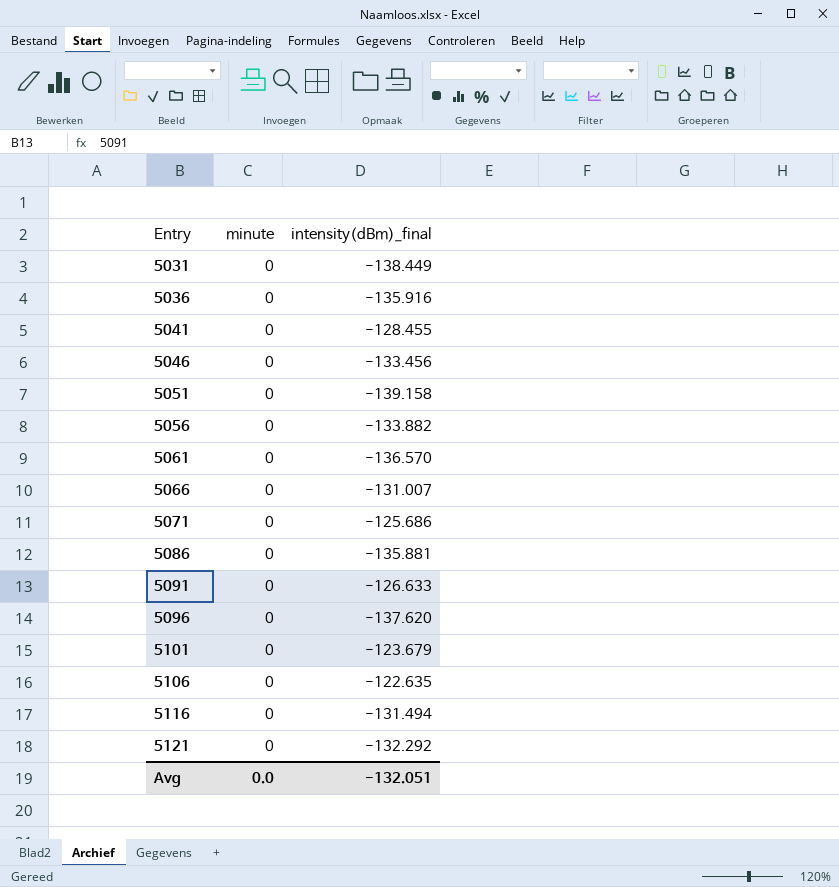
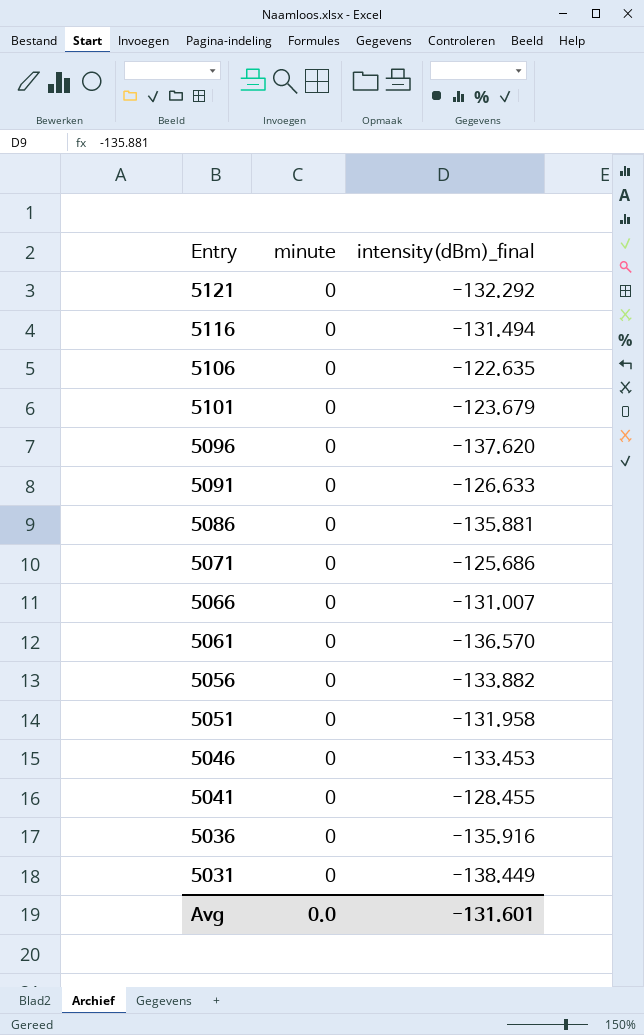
row order: Entry ascending -> Entry descending
5051 | intensity(dBm)_final: -139.158 -> -131.958
5046 | intensity(dBm)_final: -133.456 -> -133.453
Avg | intensity(dBm)_final: -132.051 -> -131.601

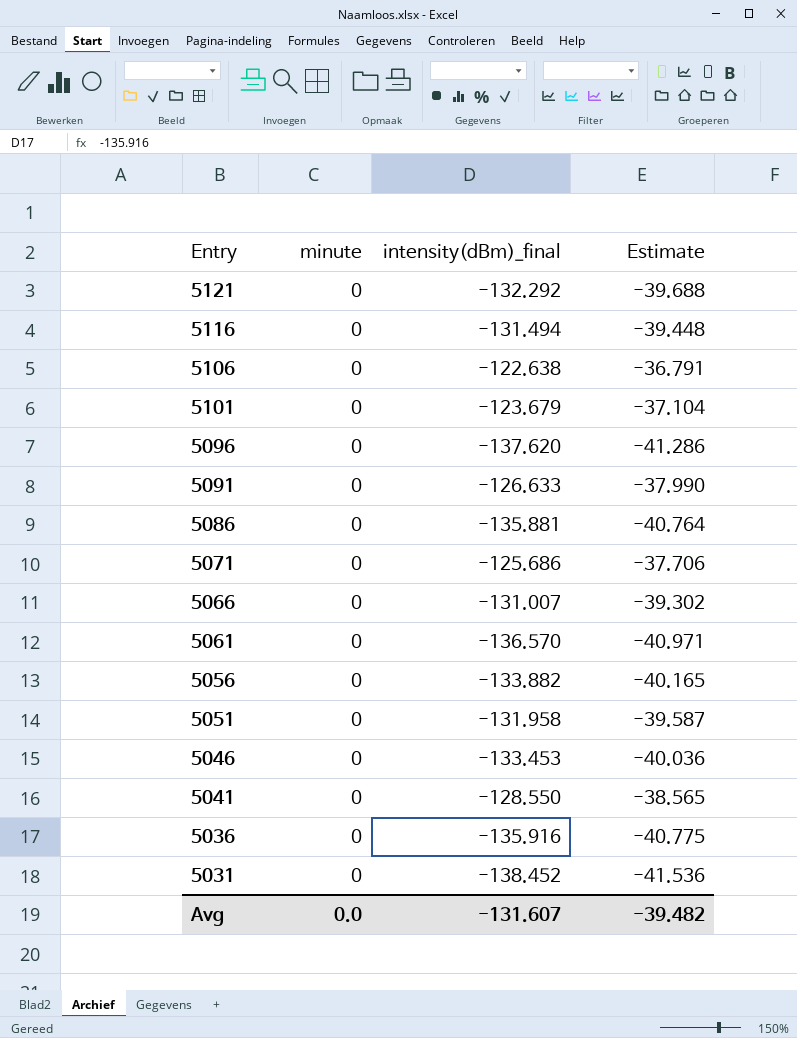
column Estimate | formula: none -> [intensity(dBm)_final] * 0.3
5106 | intensity(dBm)_final: -122.635 -> -122.638
5041 | intensity(dBm)_final: -128.455 -> -128.550
5031 | intensity(dBm)_final: -138.449 -> -138.452
Avg | intensity(dBm)_final: -131.601 -> -131.607

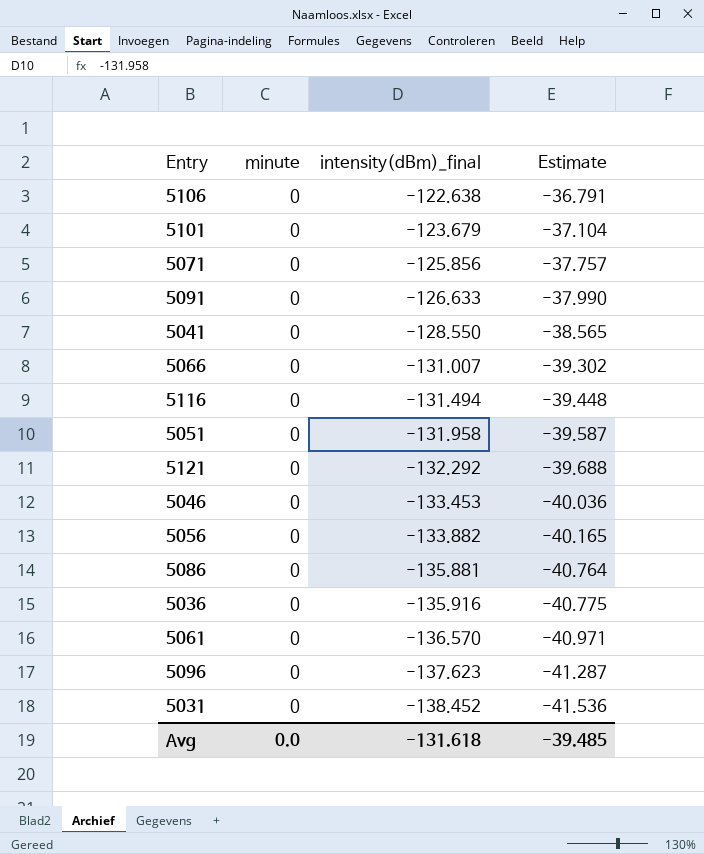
row order: Entry descending -> intensity(dBm)_final descending
5071 | intensity(dBm)_final: -125.686 -> -125.856
5071 | Estimate: -37.706 -> -37.757
5096 | intensity(dBm)_final: -137.620 -> -137.623
5096 | Estimate: -41.286 -> -41.287
Avg | intensity(dBm)_final: -131.607 -> -131.618
Avg | Estimate: -39.482 -> -39.485

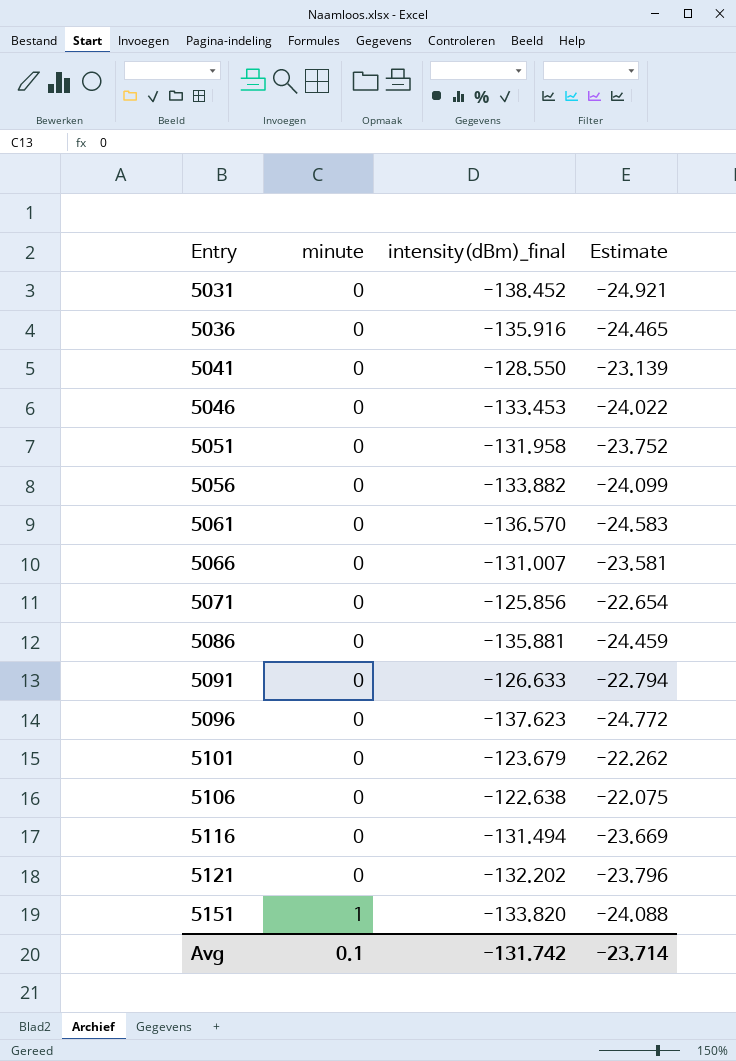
row order: intensity(dBm)_final descending -> Entry ascending
column Estimate | formula: [intensity(dBm)_final] * 0.3 -> [intensity(dBm)_final] * 0.18
5121 | intensity(dBm)_final: -132.292 -> -132.202
row 5151: none -> 1 | -133.820 | -24.088
Avg | minute: 0.0 -> 0.1
Avg | intensity(dBm)_final: -131.618 -> -131.742
Avg | Estimate: -39.485 -> -23.714

